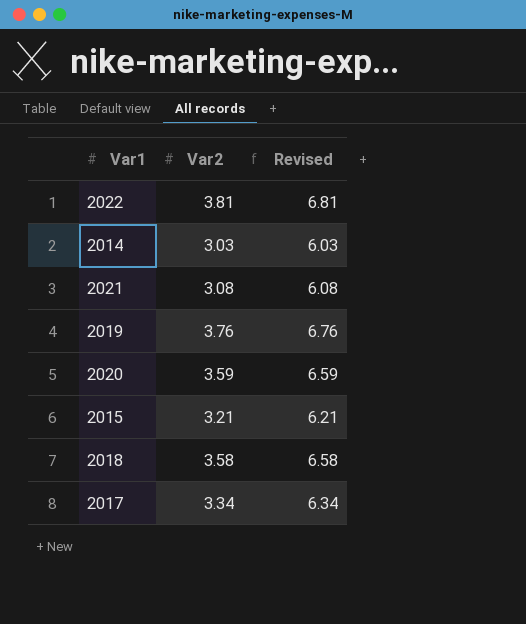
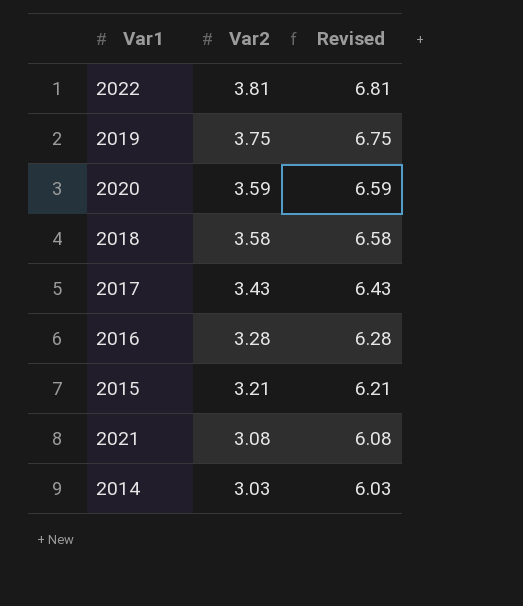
row order: none -> Var2 descending
2019 | Var2: 3.76 -> 3.75
2019 | Revised: 6.76 -> 6.75
2017 | Var2: 3.34 -> 3.43
2017 | Revised: 6.34 -> 6.43
row 2016: none -> 3.28 | 6.28

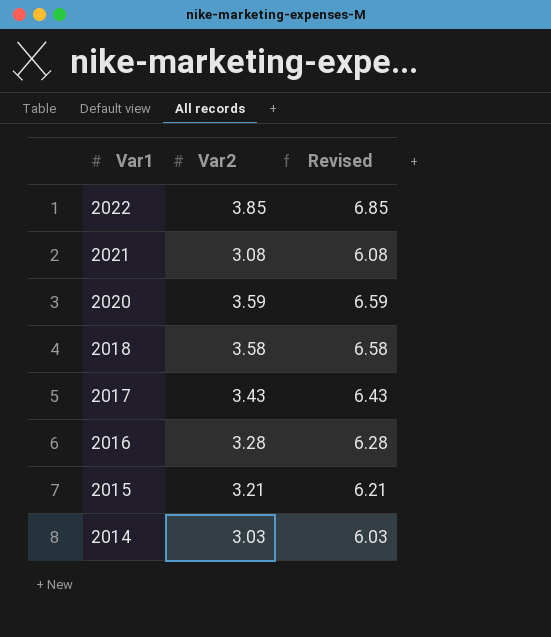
row order: Var2 descending -> Var1 descending
row 2019: 3.75 | 6.75 -> none
2022 | Var2: 3.81 -> 3.85
2022 | Revised: 6.81 -> 6.85

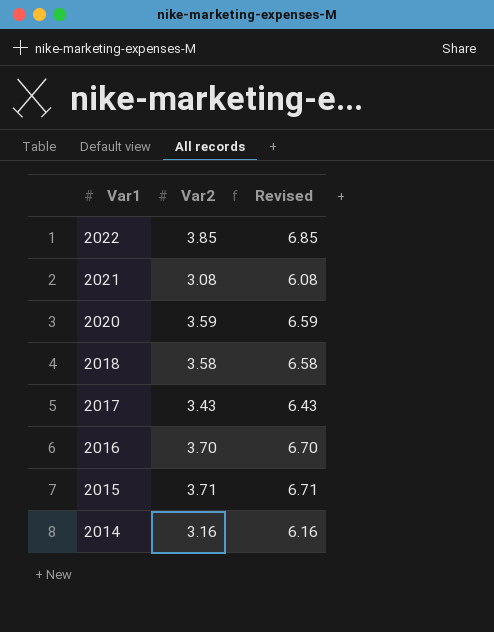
2016 | Var2: 3.28 -> 3.70
2016 | Revised: 6.28 -> 6.70
2015 | Var2: 3.21 -> 3.71
2015 | Revised: 6.21 -> 6.71
2014 | Var2: 3.03 -> 3.16
2014 | Revised: 6.03 -> 6.16

